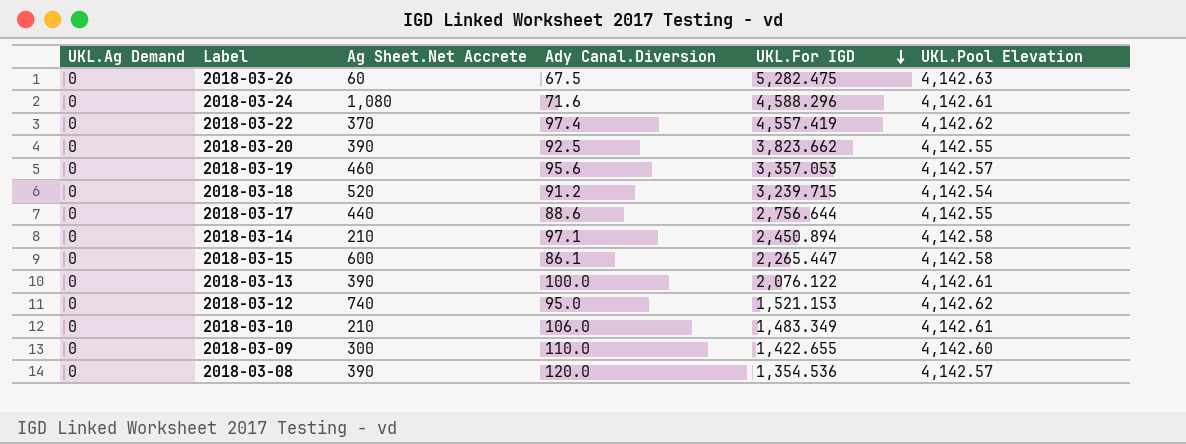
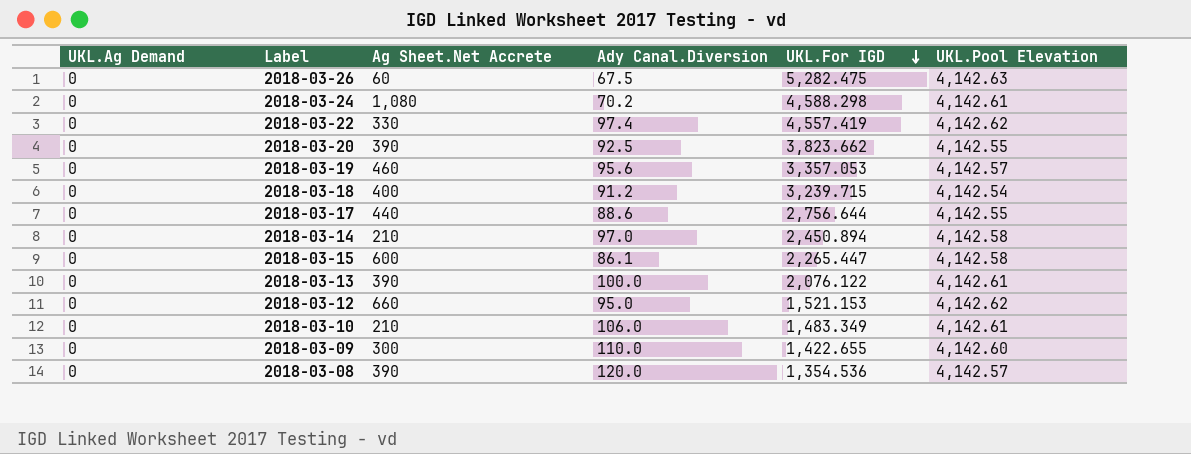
2018-03-24 | Ady Canal.Diversion: 71.6 -> 70.2
2018-03-24 | UKL.For IGD: 4,588.296 -> 4,588.298
2018-03-22 | Ag Sheet.Net Accrete: 370 -> 330
2018-03-18 | Ag Sheet.Net Accrete: 520 -> 400
2018-03-14 | Ady Canal.Diversion: 97.1 -> 97.0
2018-03-12 | Ag Sheet.Net Accrete: 740 -> 660

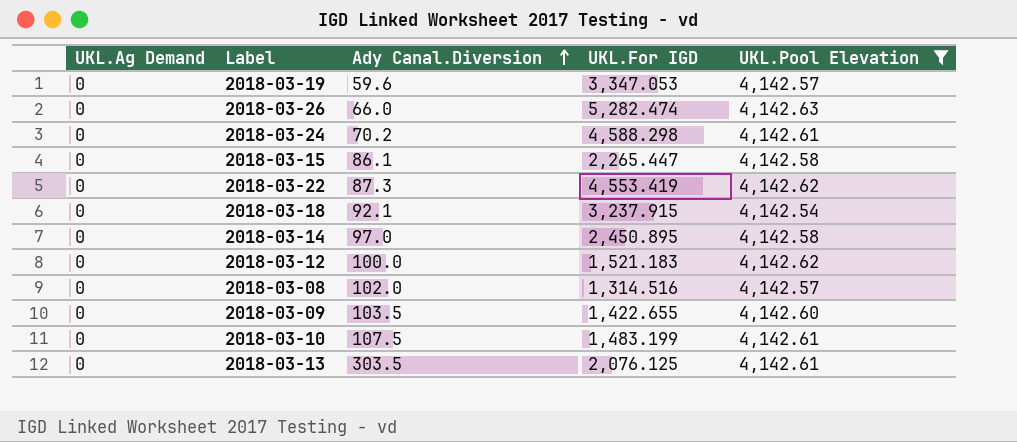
filter: none -> UKL.Pool Elevation != 4,142.55
row order: UKL.For IGD descending -> Ady Canal.Diversion ascending
column Ag Sheet.Net Accrete | position: 3 -> none
2018-03-19 | Ady Canal.Diversion: 95.6 -> 59.6
2018-03-19 | UKL.For IGD: 3,357.053 -> 3,347.053
2018-03-26 | Ady Canal.Diversion: 67.5 -> 66.0
2018-03-26 | UKL.For IGD: 5,282.475 -> 5,282.474
2018-03-22 | Ady Canal.Diversion: 97.4 -> 87.3
2018-03-22 | UKL.For IGD: 4,557.419 -> 4,553.419
2018-03-18 | Ady Canal.Diversion: 91.2 -> 92.1
2018-03-18 | UKL.For IGD: 3,239.715 -> 3,237.915
2018-03-14 | UKL.For IGD: 2,450.894 -> 2,450.895
2018-03-12 | Ady Canal.Diversion: 95.0 -> 100.0
2018-03-12 | UKL.For IGD: 1,521.153 -> 1,521.183
2018-03-08 | Ady Canal.Diversion: 120.0 -> 102.0
2018-03-08 | UKL.For IGD: 1,354.536 -> 1,314.516
2018-03-09 | Ady Canal.Diversion: 110.0 -> 103.5
2018-03-10 | Ady Canal.Diversion: 106.0 -> 107.5
2018-03-10 | UKL.For IGD: 1,483.349 -> 1,483.199
2018-03-13 | Ady Canal.Diversion: 100.0 -> 303.5
2018-03-13 | UKL.For IGD: 2,076.122 -> 2,076.125

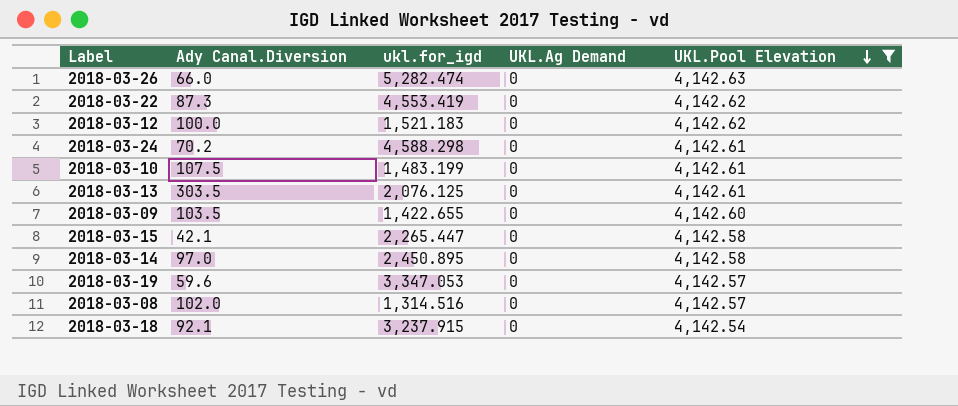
row order: Ady Canal.Diversion ascending -> UKL.Pool Elevation descending
column name: UKL.For IGD -> ukl.for_igd
column UKL.Ag Demand | position: 1 -> 4
2018-03-15 | Ady Canal.Diversion: 86.1 -> 42.1

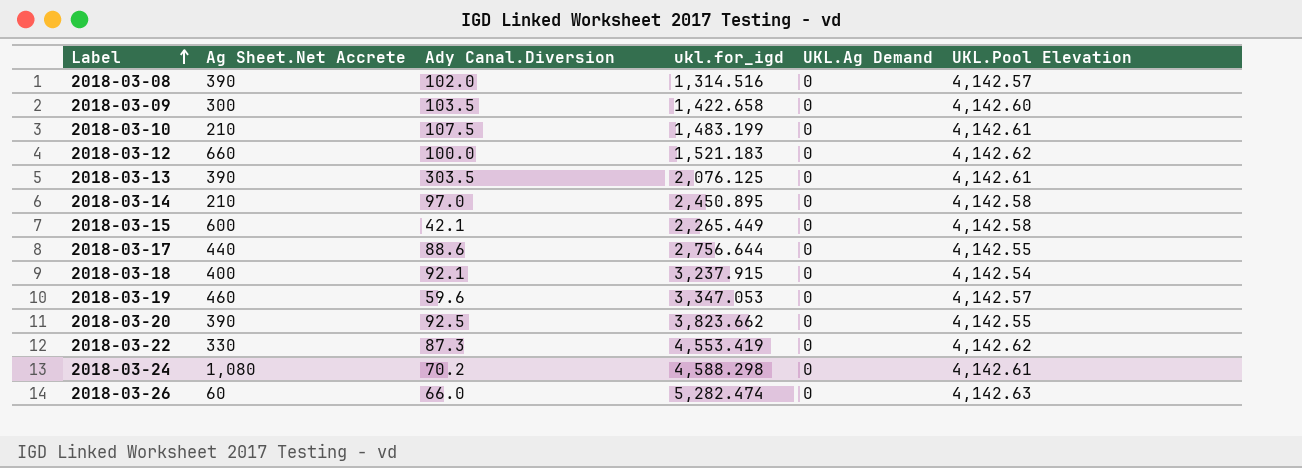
filter: UKL.Pool Elevation != 4,142.55 -> none
row order: UKL.Pool Elevation descending -> Label ascending
column Ag Sheet.Net Accrete | position: none -> 2
2018-03-09 | ukl.for_igd: 1,422.655 -> 1,422.658
2018-03-15 | ukl.for_igd: 2,265.447 -> 2,265.449

